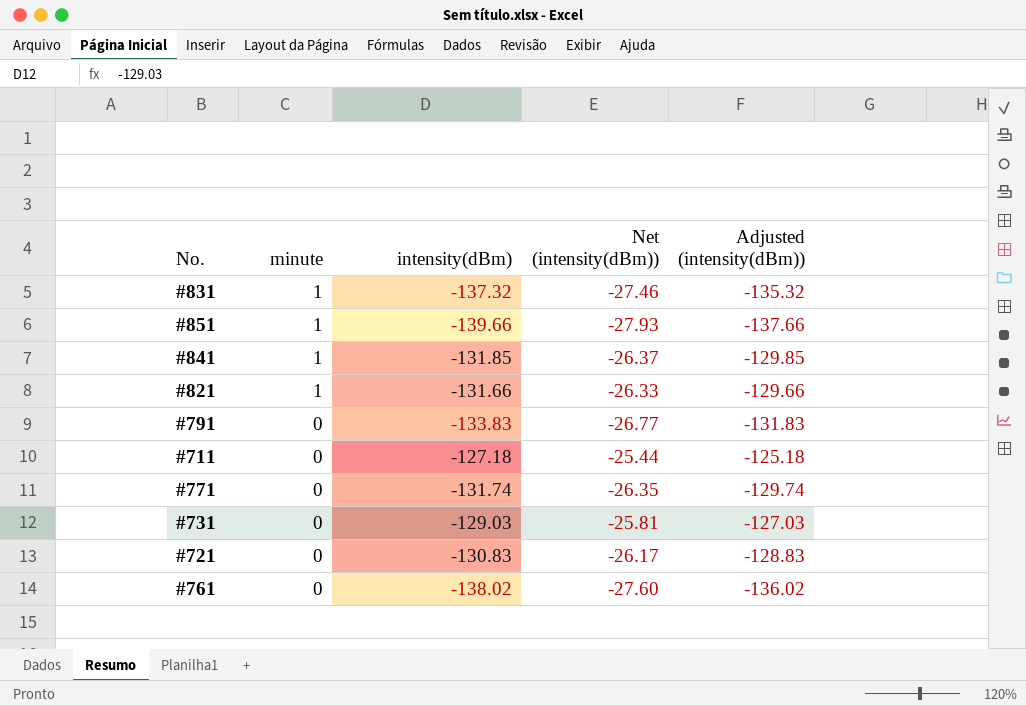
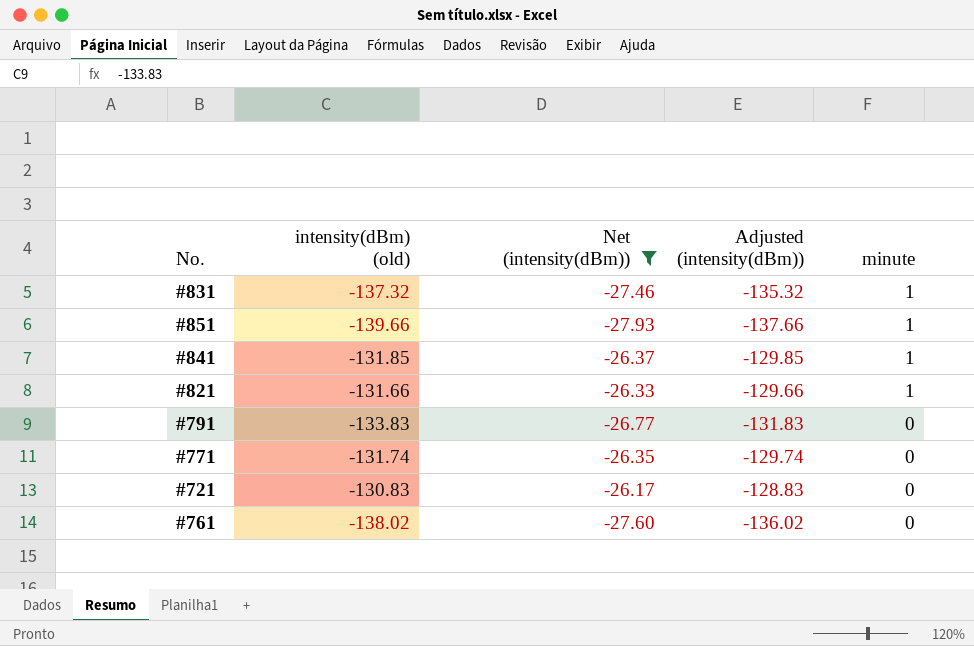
filter: none -> Net (intensity(dBm)) <= -26.17
column name: intensity(dBm) -> intensity(dBm) (old)
column minute | position: 2 -> 5

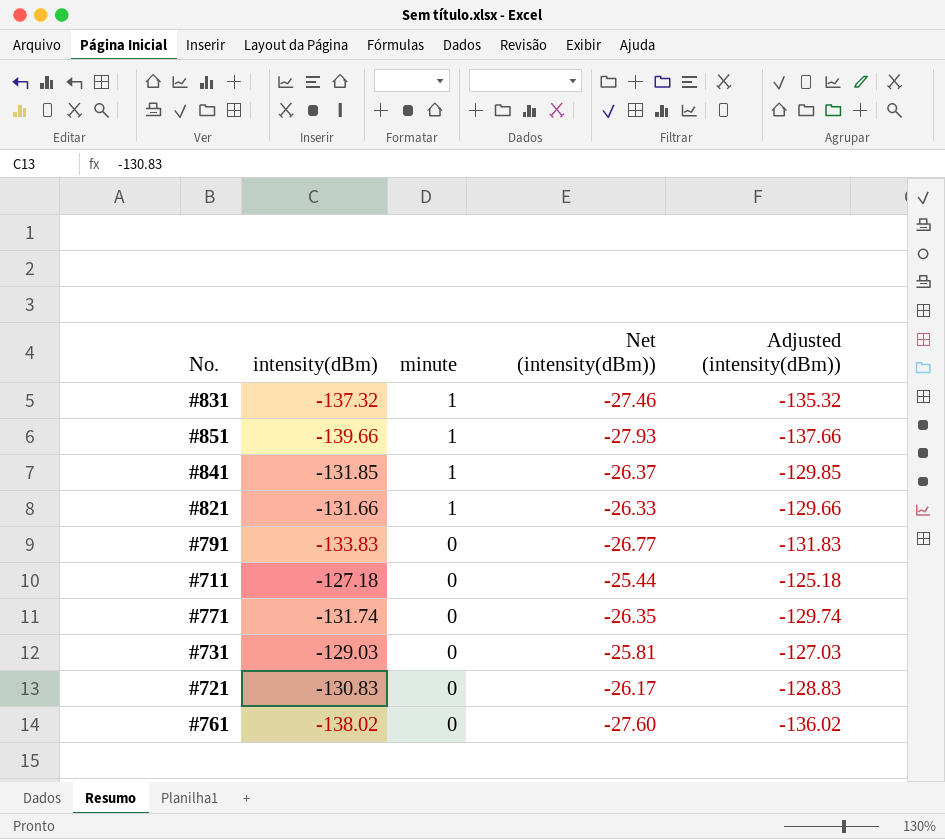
filter: Net (intensity(dBm)) <= -26.17 -> none
column name: intensity(dBm) (old) -> intensity(dBm)
column minute | position: 5 -> 3

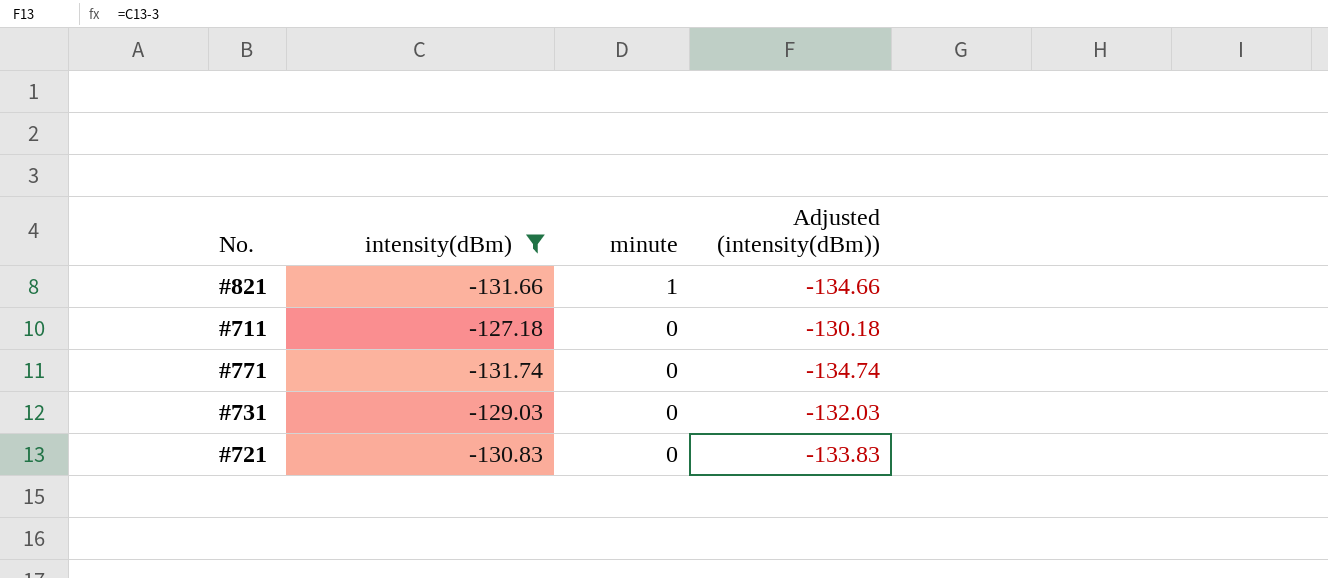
filter: none -> intensity(dBm) >= -131.74
column Net (intensity(dBm)) | formula: [intensity(dBm)] * 0.2 -> none
column Adjusted (intensity(dBm)) | formula: [intensity(dBm)] + 2 -> [intensity(dBm)] - 3

